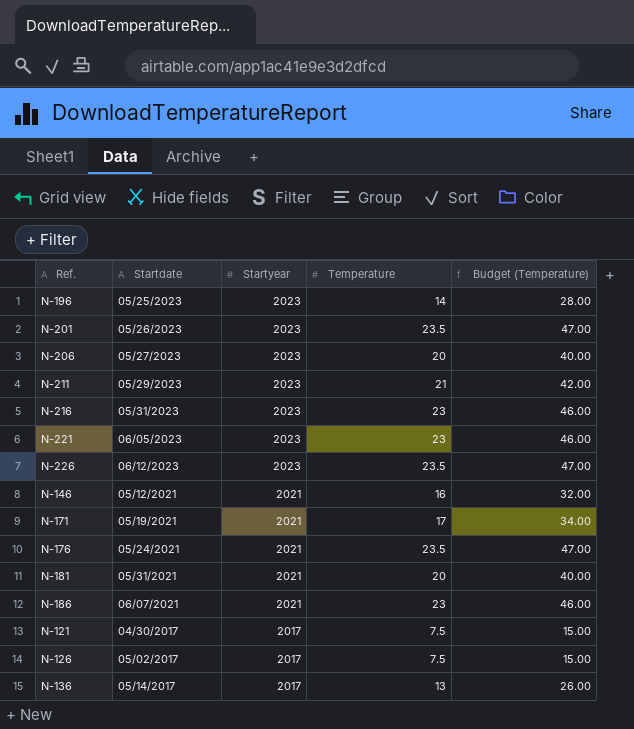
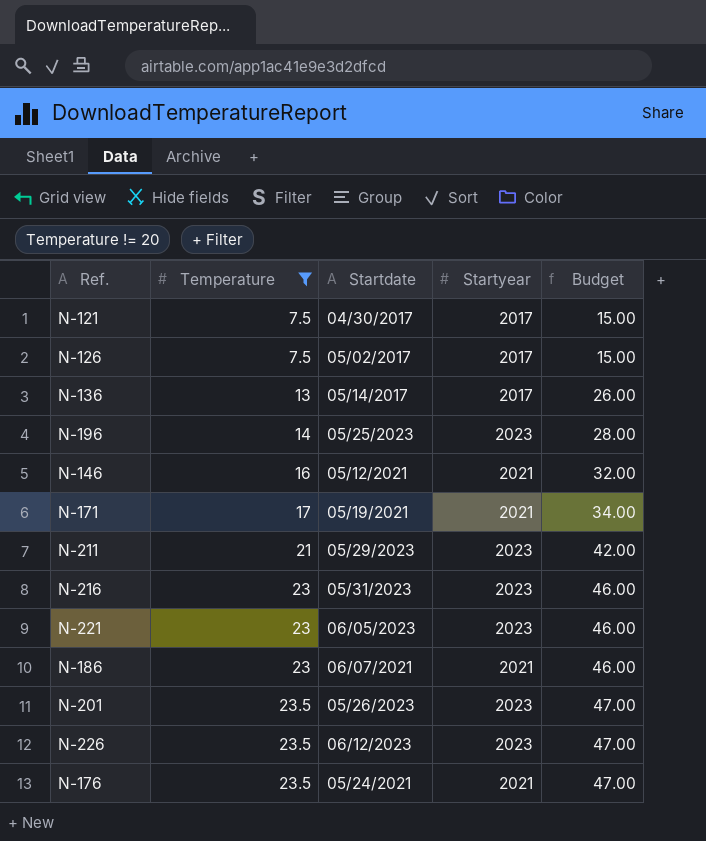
filter: none -> Temperature != 20
row order: Startyear descending -> Temperature ascending
column Temperature | position: 4 -> 2
column name: Budget (Temperature) -> Budget

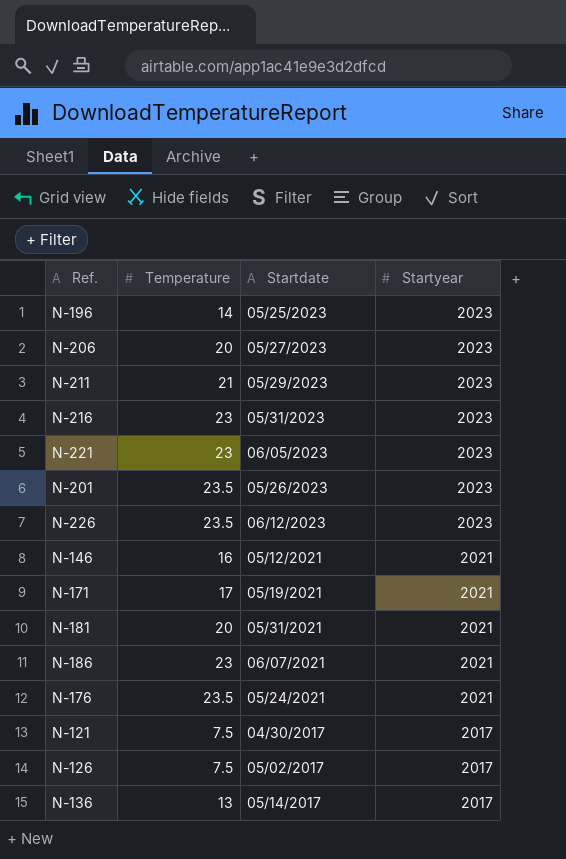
filter: Temperature != 20 -> none
row order: Temperature ascending -> Startyear descending
column Budget | formula: [Temperature] * 2 -> none

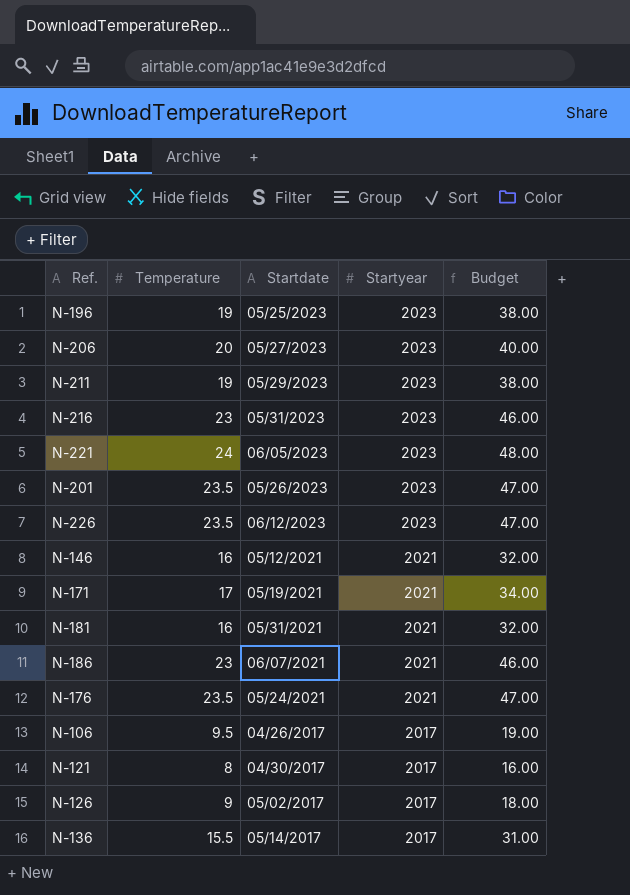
column Budget | formula: none -> [Temperature] * 2
N-196 | Temperature: 14 -> 19
N-211 | Temperature: 21 -> 19
N-221 | Temperature: 23 -> 24
N-181 | Temperature: 20 -> 16
row N-106: none -> 9.5 | 04/26/2017 | 2017 | 19.00
N-121 | Temperature: 7.5 -> 8
N-126 | Temperature: 7.5 -> 9
N-136 | Temperature: 13 -> 15.5

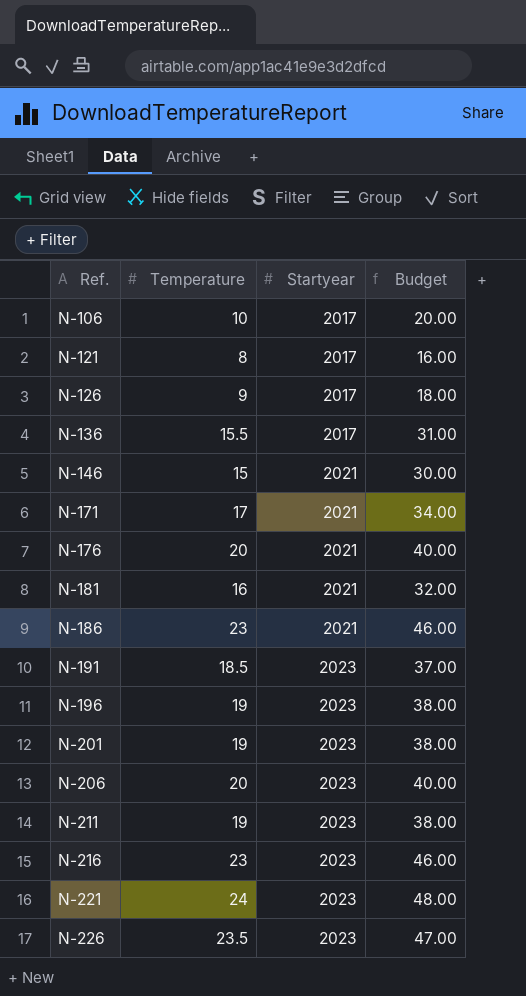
row order: Startyear descending -> Ref. ascending
column Startdate | position: 3 -> none
N-106 | Temperature: 9.5 -> 10
N-106 | Budget: 19.00 -> 20.00
N-146 | Temperature: 16 -> 15
N-146 | Budget: 32.00 -> 30.00
N-176 | Temperature: 23.5 -> 20
N-176 | Budget: 47.00 -> 40.00
row N-191: none -> 18.5 | 2023 | 37.00
N-201 | Temperature: 23.5 -> 19
N-201 | Budget: 47.00 -> 38.00

